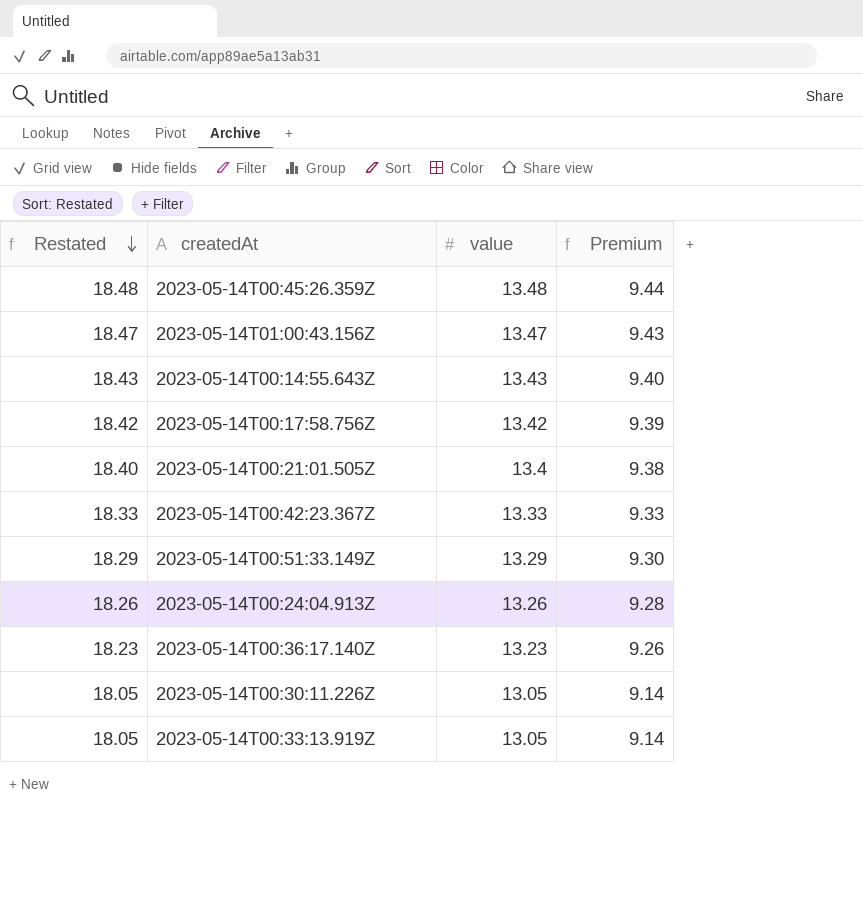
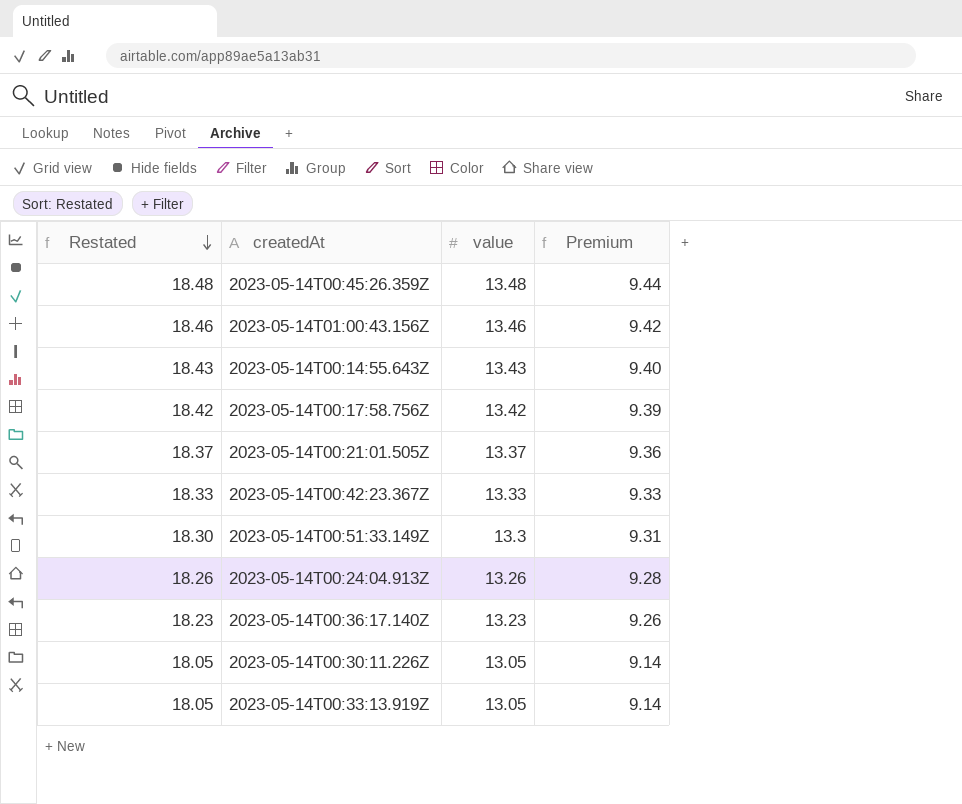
2023-05-14T01:00:43.156Z | Restated: 18.47 -> 18.46
2023-05-14T01:00:43.156Z | value: 13.47 -> 13.46
2023-05-14T01:00:43.156Z | Premium: 9.43 -> 9.42
2023-05-14T00:21:01.505Z | Restated: 18.40 -> 18.37
2023-05-14T00:21:01.505Z | value: 13.4 -> 13.37
2023-05-14T00:21:01.505Z | Premium: 9.38 -> 9.36
2023-05-14T00:51:33.149Z | Restated: 18.29 -> 18.30
2023-05-14T00:51:33.149Z | value: 13.29 -> 13.3
2023-05-14T00:51:33.149Z | Premium: 9.30 -> 9.31

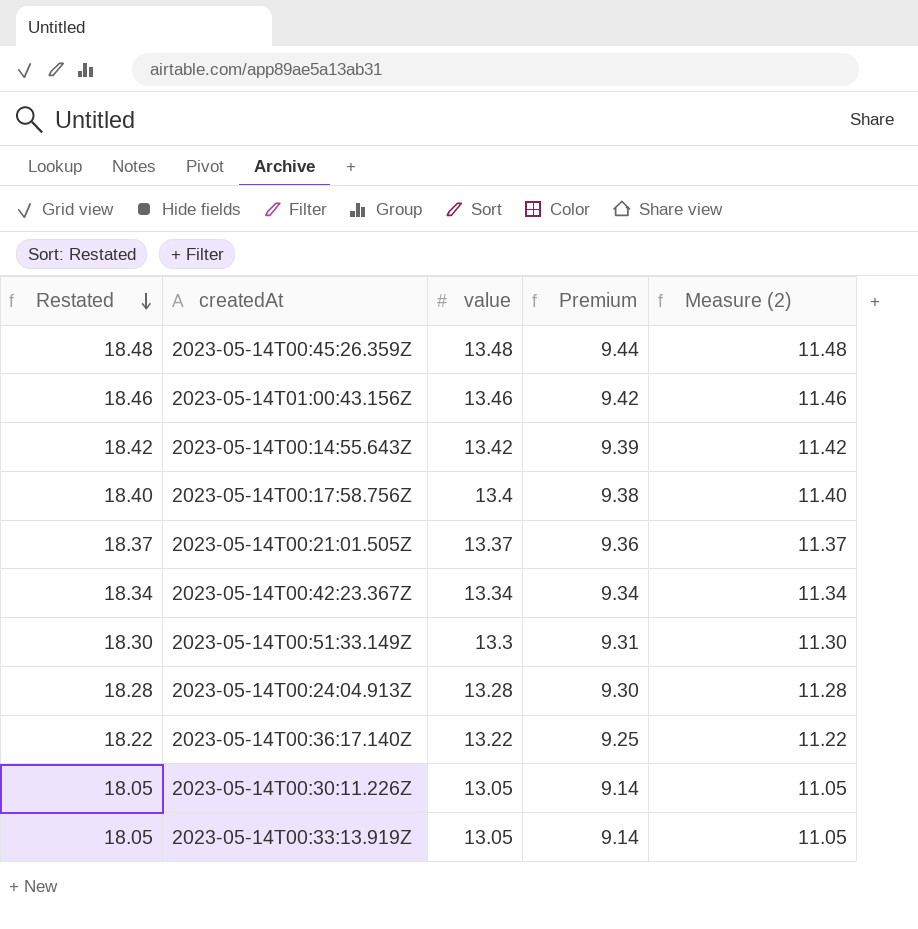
column Measure (2) | formula: none -> [value] - 2
2023-05-14T00:14:55.643Z | Restated: 18.43 -> 18.42
2023-05-14T00:14:55.643Z | value: 13.43 -> 13.42
2023-05-14T00:14:55.643Z | Premium: 9.40 -> 9.39
2023-05-14T00:17:58.756Z | Restated: 18.42 -> 18.40
2023-05-14T00:17:58.756Z | value: 13.42 -> 13.4
2023-05-14T00:17:58.756Z | Premium: 9.39 -> 9.38
2023-05-14T00:42:23.367Z | Restated: 18.33 -> 18.34
2023-05-14T00:42:23.367Z | value: 13.33 -> 13.34
2023-05-14T00:42:23.367Z | Premium: 9.33 -> 9.34
2023-05-14T00:24:04.913Z | Restated: 18.26 -> 18.28
2023-05-14T00:24:04.913Z | value: 13.26 -> 13.28
2023-05-14T00:24:04.913Z | Premium: 9.28 -> 9.30
2023-05-14T00:36:17.140Z | Restated: 18.23 -> 18.22
2023-05-14T00:36:17.140Z | value: 13.23 -> 13.22
2023-05-14T00:36:17.140Z | Premium: 9.26 -> 9.25

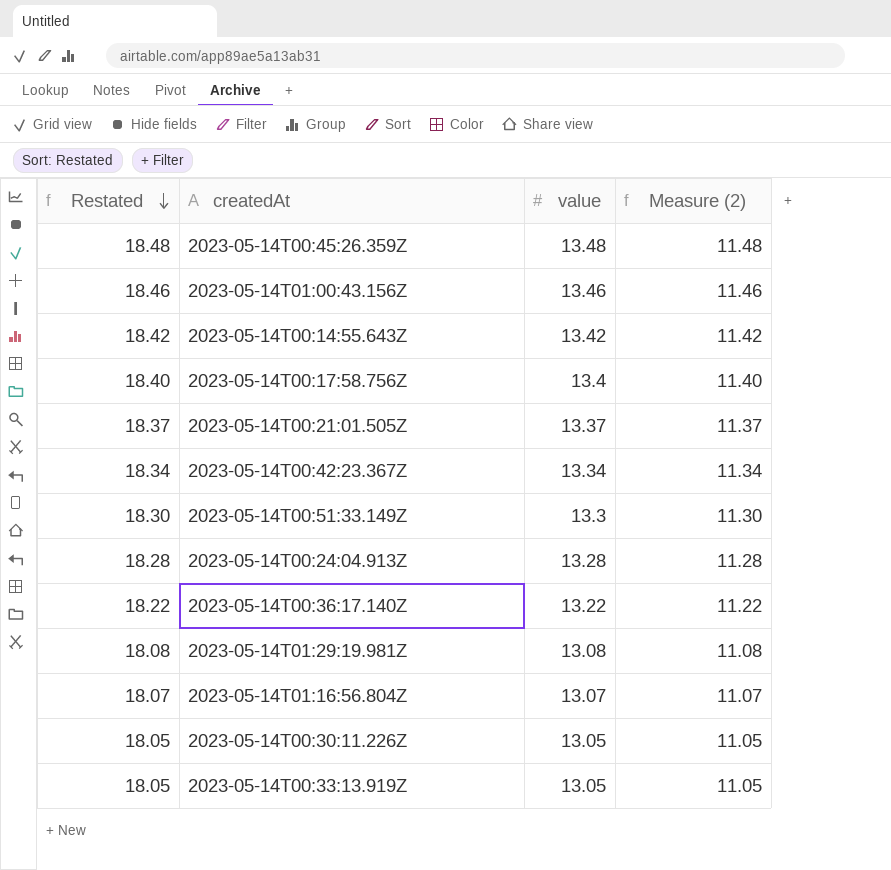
column Premium | formula: [value] * 0.7 -> none
row 2023-05-14T01:29:19.981Z: none -> 18.08 | 13.08 | 11.08
row 2023-05-14T01:16:56.804Z: none -> 18.07 | 13.07 | 11.07

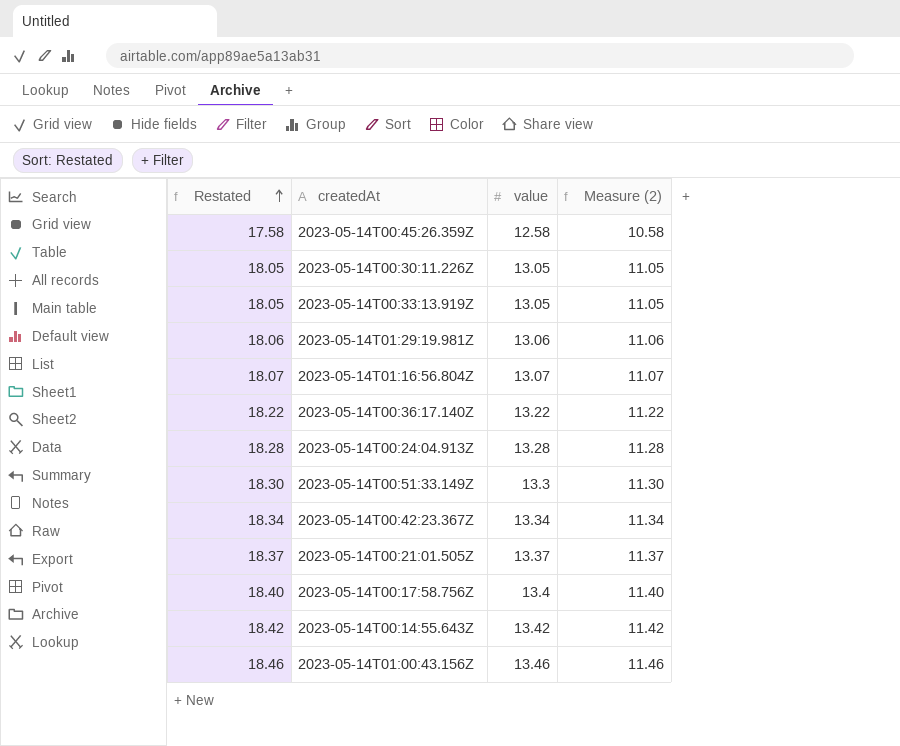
row order: Restated descending -> Restated ascending
2023-05-14T00:45:26.359Z | Restated: 18.48 -> 17.58
2023-05-14T00:45:26.359Z | value: 13.48 -> 12.58
2023-05-14T00:45:26.359Z | Measure (2): 11.48 -> 10.58
2023-05-14T01:29:19.981Z | Restated: 18.08 -> 18.06
2023-05-14T01:29:19.981Z | value: 13.08 -> 13.06
2023-05-14T01:29:19.981Z | Measure (2): 11.08 -> 11.06

